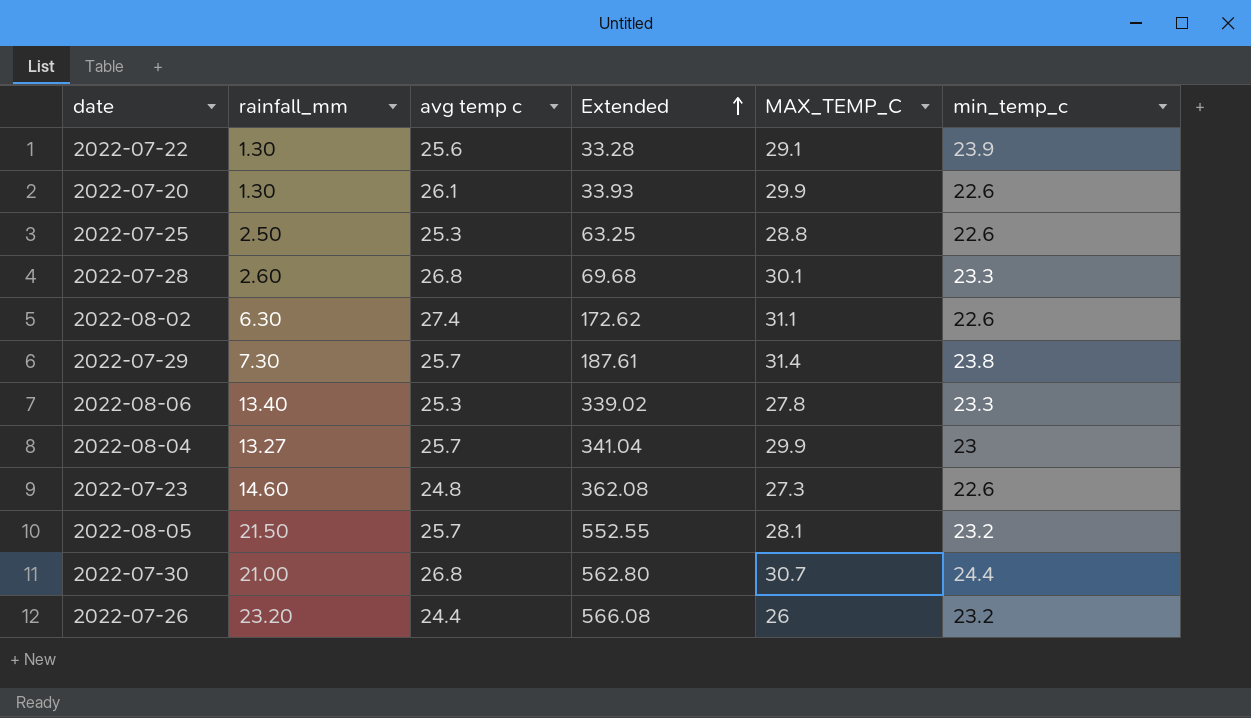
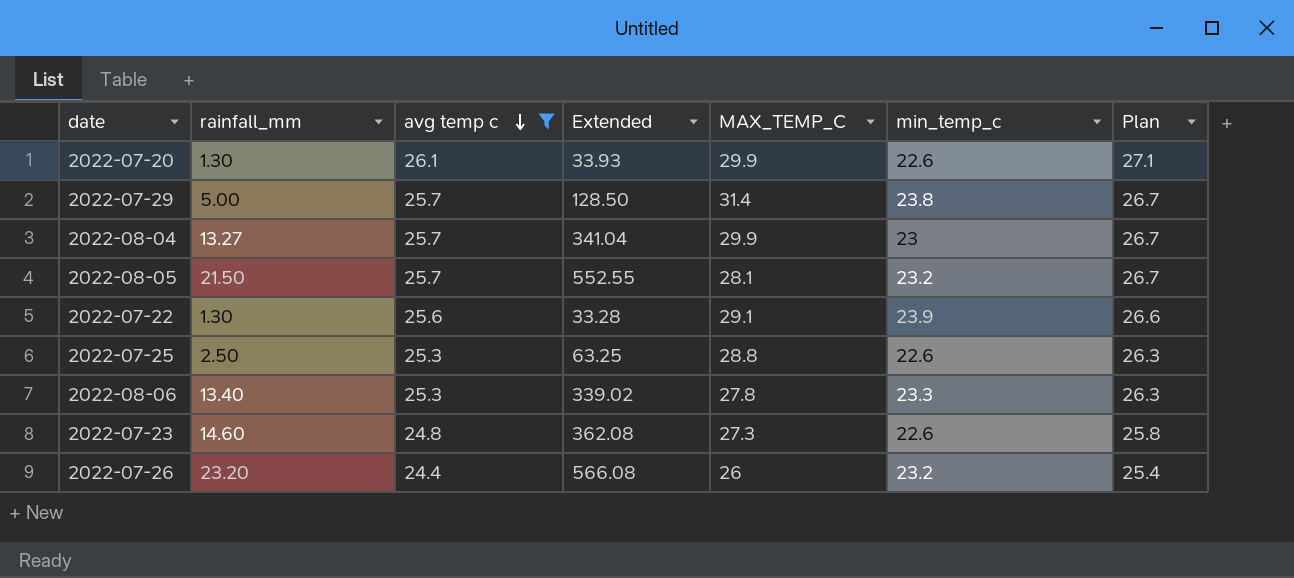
filter: none -> avg temp c <= 26.1
row order: Extended ascending -> avg temp c descending
column Plan | formula: none -> [avg temp c] + 1
2022-07-29 | rainfall_mm: 7.30 -> 5.00
2022-07-29 | Extended: 187.61 -> 128.50

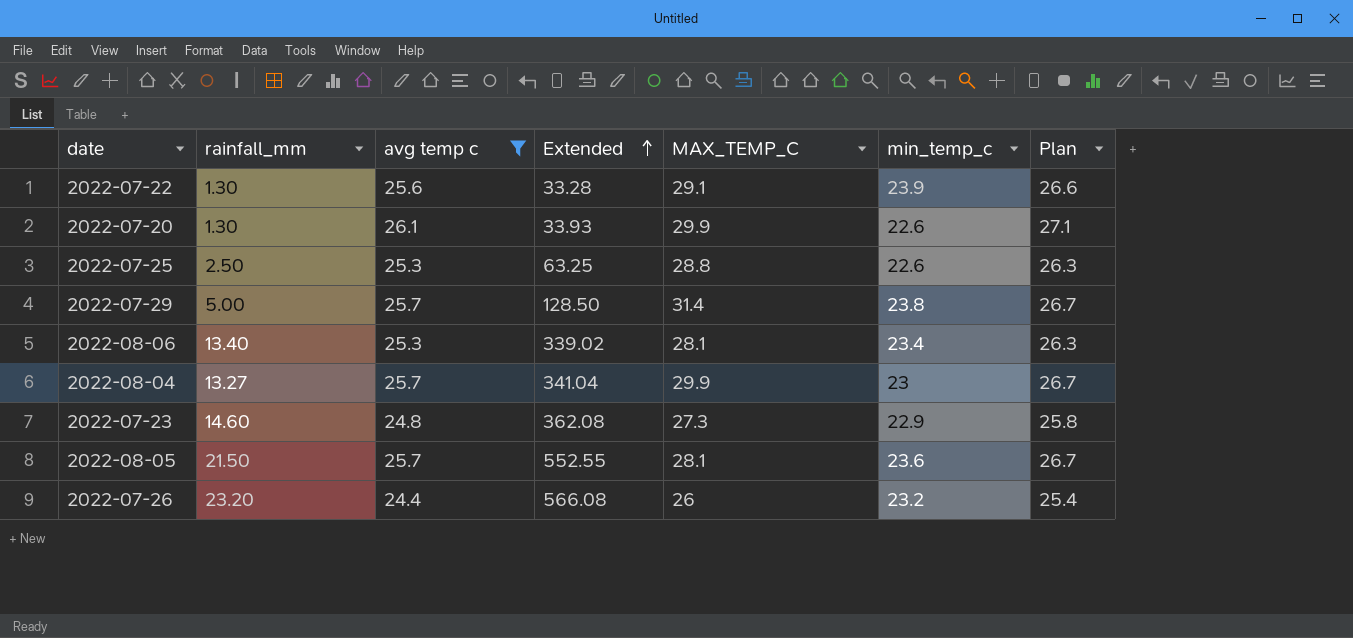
row order: avg temp c descending -> Extended ascending
2022-08-06 | MAX_TEMP_C: 27.8 -> 28.1
2022-08-06 | min_temp_c: 23.3 -> 23.4
2022-07-23 | min_temp_c: 22.6 -> 22.9
2022-08-05 | min_temp_c: 23.2 -> 23.6

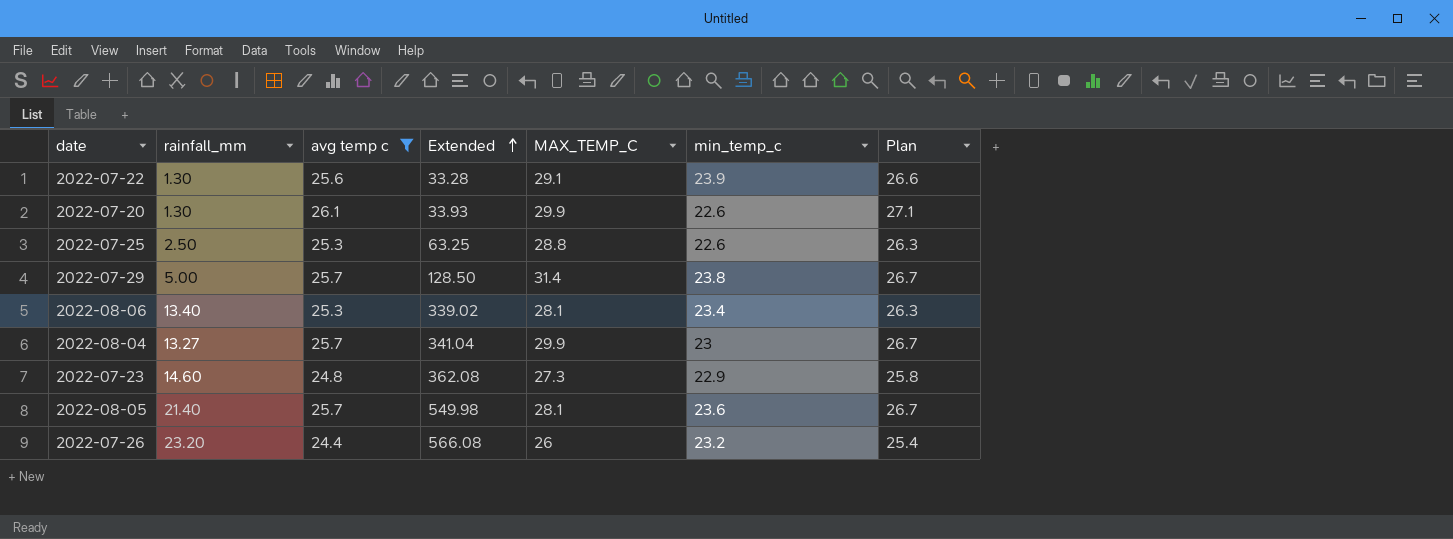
2022-08-05 | rainfall_mm: 21.50 -> 21.40
2022-08-05 | Extended: 552.55 -> 549.98

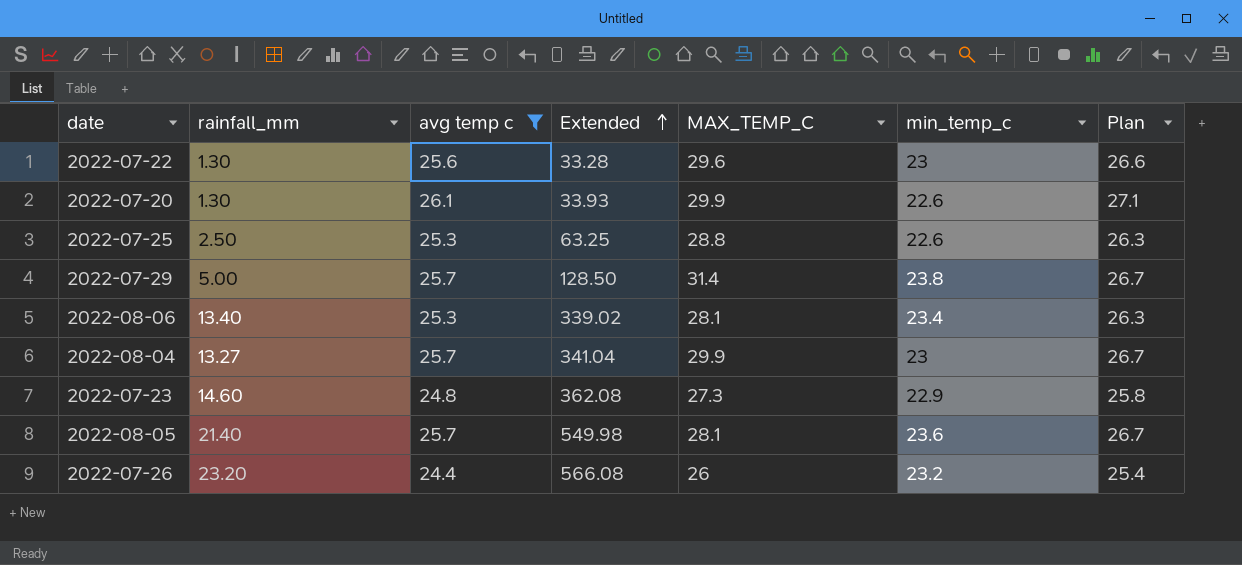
2022-07-22 | MAX_TEMP_C: 29.1 -> 29.6
2022-07-22 | min_temp_c: 23.9 -> 23

